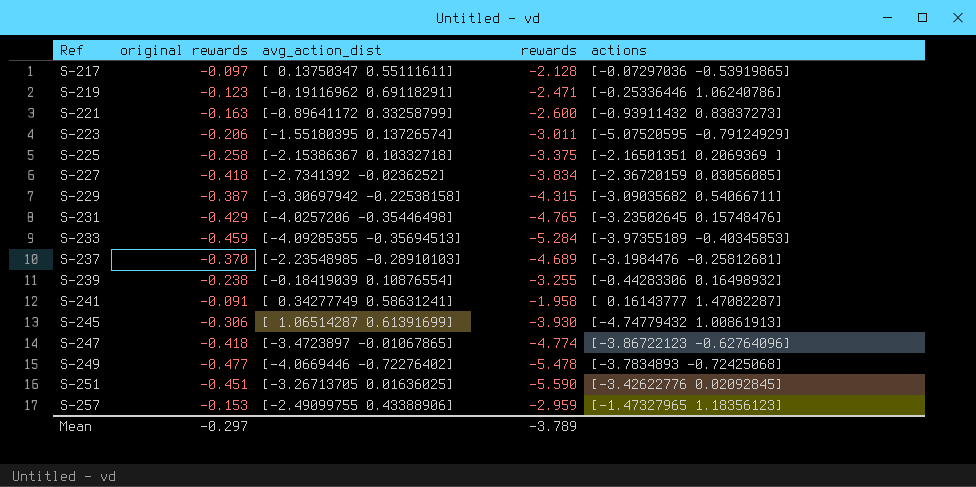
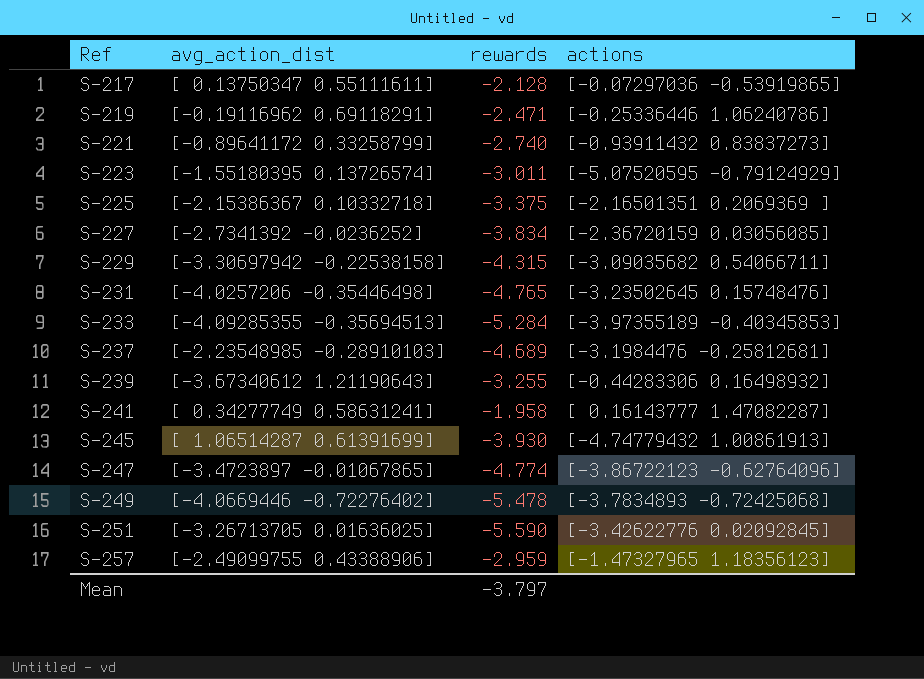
column original rewards | position: 2 -> none
S-221 | rewards: -2.600 -> -2.740
S-239 | avg_action_dist: [-0.18419039 0.10876554] -> [-3.67340612 1.21190643]
Mean | rewards: -3.789 -> -3.797

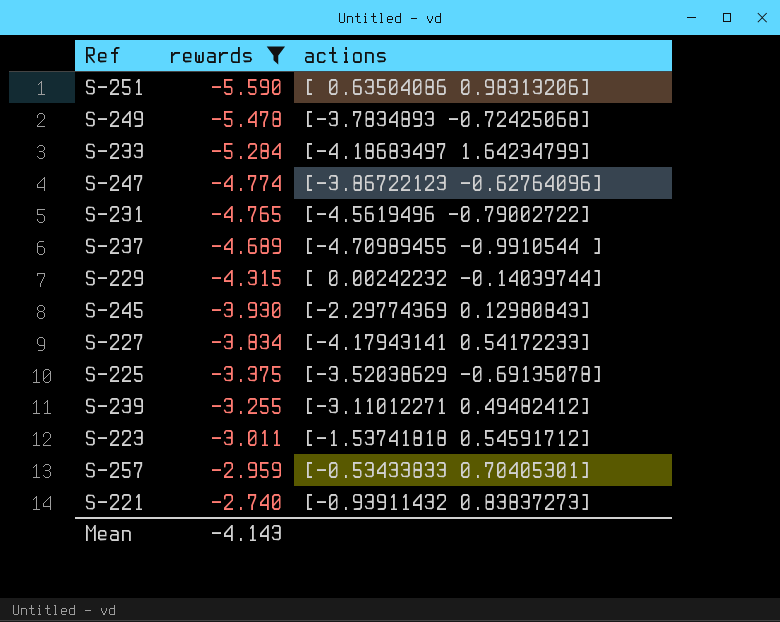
filter: none -> rewards <= -2.740
row order: Ref ascending -> rewards ascending
column avg_action_dist | position: 2 -> none
S-251 | actions: [-3.42622776 0.02092845] -> [ 0.63504086 0.98313206]
S-233 | actions: [-3.97355189 -0.40345853] -> [-4.18683497 1.64234799]
S-231 | actions: [-3.23502645 0.15748476] -> [-4.5619496 -0.79002722]
S-237 | actions: [-3.1984476 -0.25812681] -> [-4.70989455 -0.9910544 ]
S-229 | actions: [-3.09035682 0.54066711] -> [ 0.00242232 -0.14039744]
S-245 | actions: [-4.74779432 1.00861913] -> [-2.29774369 0.12980843]
S-227 | actions: [-2.36720159 0.03056085] -> [-4.17943141 0.54172233]
S-225 | actions: [-2.16501351 0.2069369 ] -> [-3.52038629 -0.69135078]
S-239 | actions: [-0.44283306 0.16498932] -> [-3.11012271 0.49482412]
S-223 | actions: [-5.07520595 -0.79124929] -> [-1.53741818 0.54591712]
S-257 | actions: [-1.47327965 1.18356123] -> [-0.53433833 0.70405301]
Mean | rewards: -3.797 -> -4.143

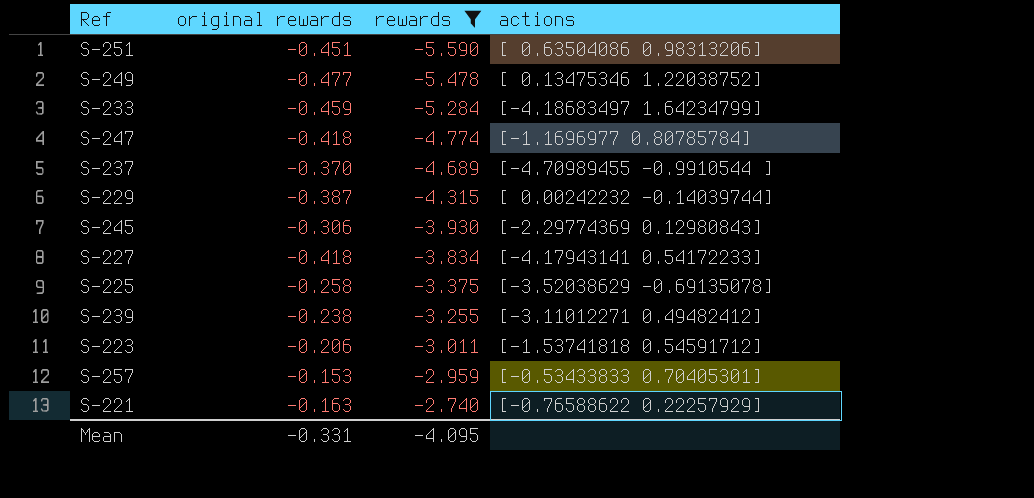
column original rewards | position: none -> 2
row S-231: -4.765 | [-4.5619496 -0.79002722] -> none
S-249 | actions: [-3.7834893 -0.72425068] -> [ 0.13475346 1.22038752]
S-247 | actions: [-3.86722123 -0.62764096] -> [-1.1696977 0.80785784]
S-221 | actions: [-0.93911432 0.83837273] -> [-0.76588622 0.22257929]
Mean | rewards: -4.143 -> -4.095

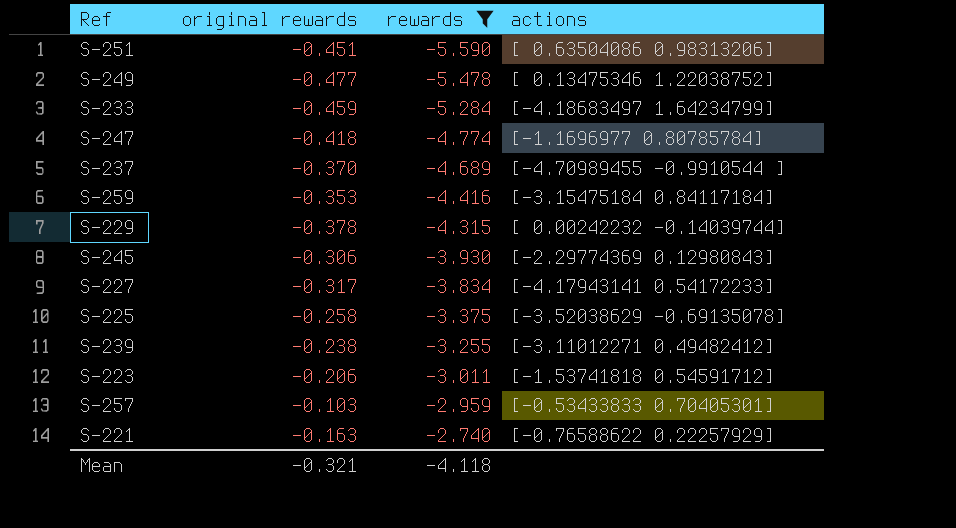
row S-259: none -> -0.353 | -4.416 | [-3.15475184 0.84117184]
S-229 | original rewards: -0.387 -> -0.378
S-227 | original rewards: -0.418 -> -0.317
S-257 | original rewards: -0.153 -> -0.103
Mean | original rewards: -0.331 -> -0.321
Mean | rewards: -4.095 -> -4.118

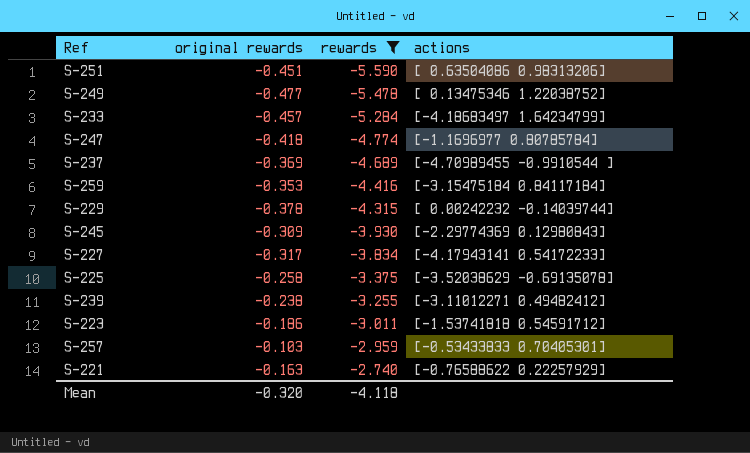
S-233 | original rewards: -0.459 -> -0.457
S-237 | original rewards: -0.370 -> -0.369
S-245 | original rewards: -0.306 -> -0.309
S-223 | original rewards: -0.206 -> -0.186
Mean | original rewards: -0.321 -> -0.320

